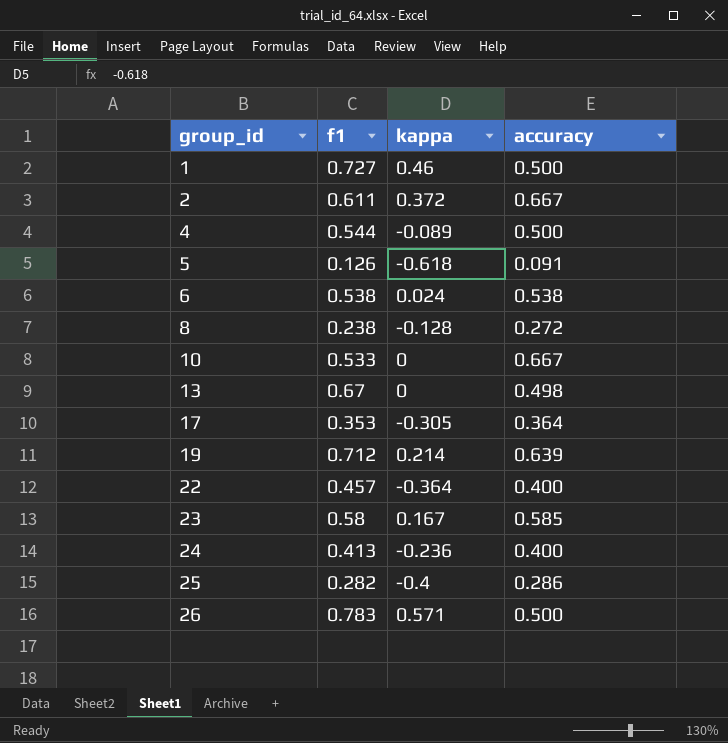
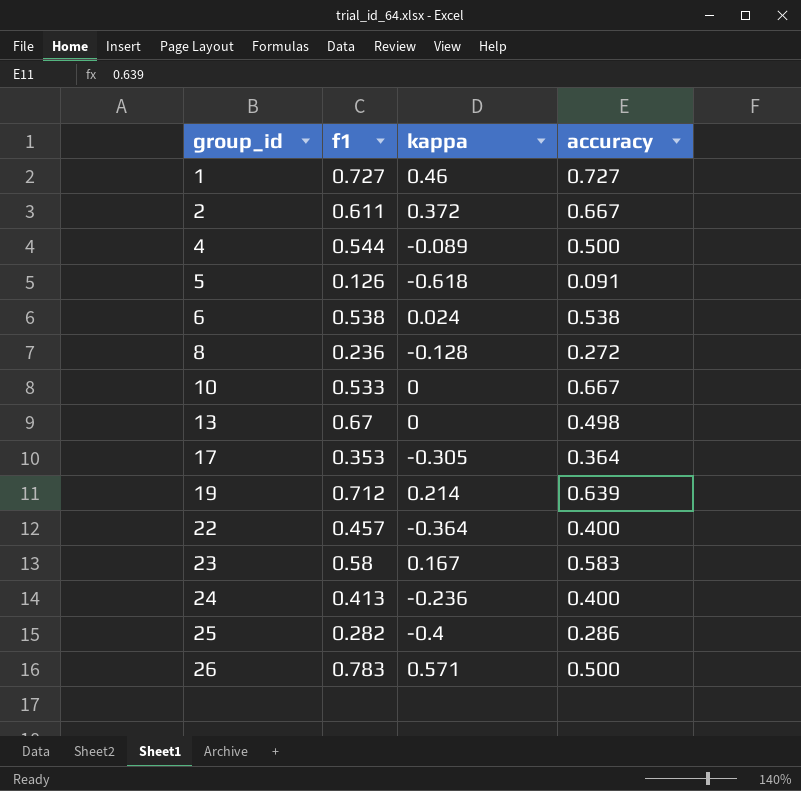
1 | accuracy: 0.500 -> 0.727
8 | f1: 0.238 -> 0.236
23 | accuracy: 0.585 -> 0.583

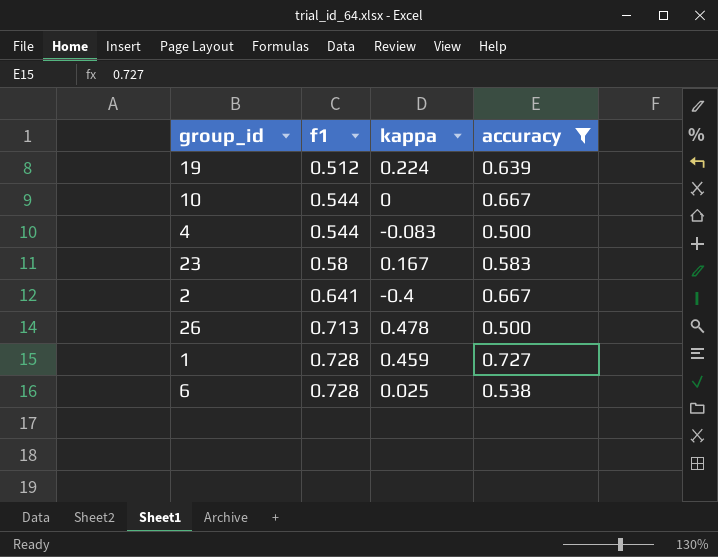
filter: none -> accuracy >= 0.500
row order: group_id ascending -> f1 ascending
19 | f1: 0.712 -> 0.512
19 | kappa: 0.214 -> 0.224
10 | f1: 0.533 -> 0.544
4 | kappa: -0.089 -> -0.083
2 | f1: 0.611 -> 0.641
2 | kappa: 0.372 -> -0.4
26 | f1: 0.783 -> 0.713
26 | kappa: 0.571 -> 0.478
1 | f1: 0.727 -> 0.728
1 | kappa: 0.46 -> 0.459
6 | f1: 0.538 -> 0.728
6 | kappa: 0.024 -> 0.025

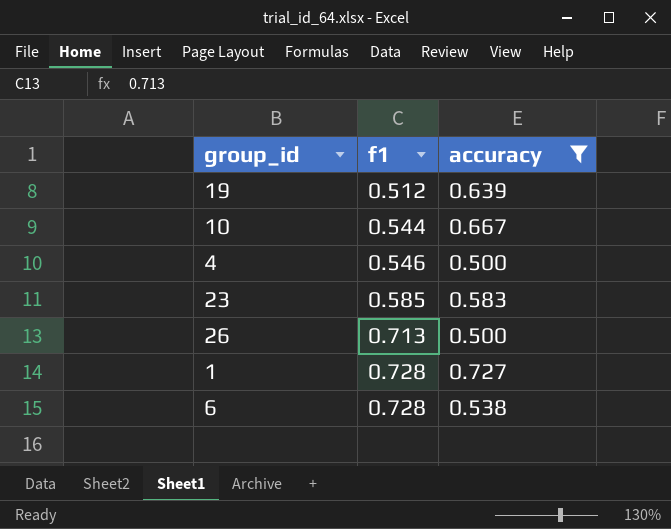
column kappa | position: 3 -> none
row 2: 0.641 | -0.4 | 0.667 -> none
4 | f1: 0.544 -> 0.546
23 | f1: 0.58 -> 0.585

